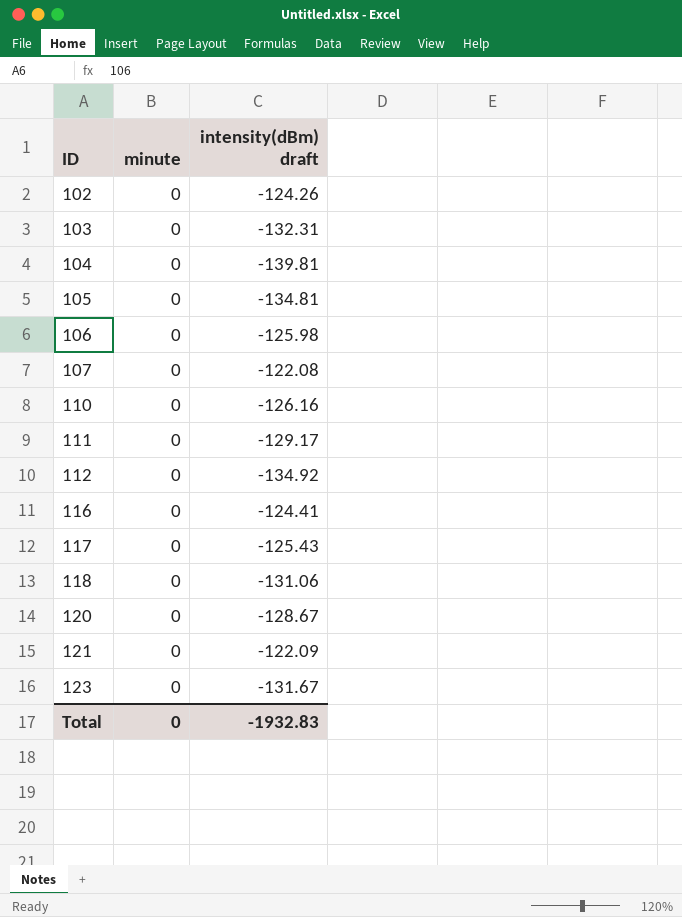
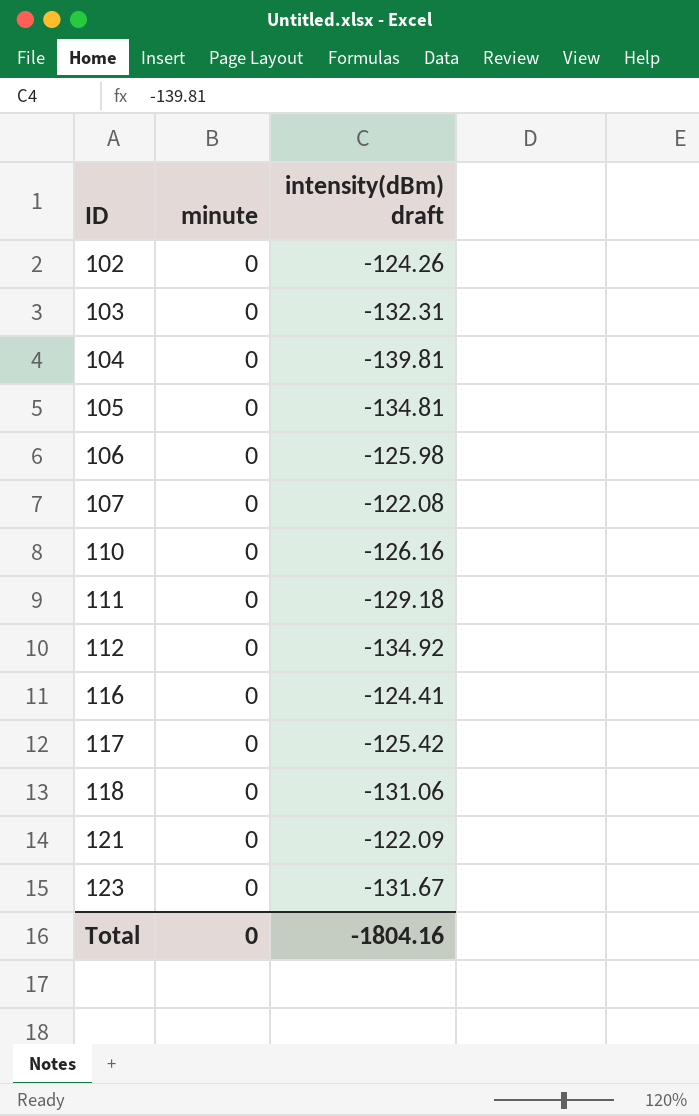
row 120: 0 | -128.67 -> none
111 | intensity(dBm) draft: -129.17 -> -129.18
117 | intensity(dBm) draft: -125.43 -> -125.42
Total | intensity(dBm) draft: -1932.83 -> -1804.16

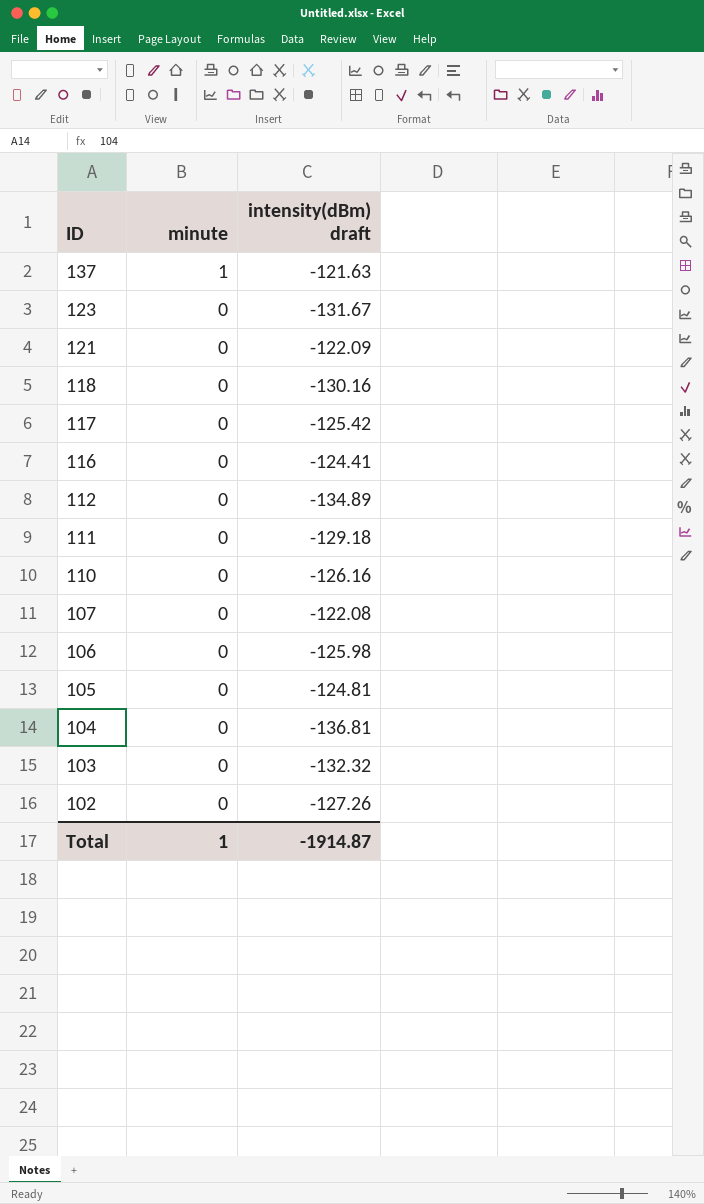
row order: ID ascending -> ID descending
row 137: none -> 1 | -121.63
118 | intensity(dBm) draft: -131.06 -> -130.16
112 | intensity(dBm) draft: -134.92 -> -134.89
105 | intensity(dBm) draft: -134.81 -> -124.81
104 | intensity(dBm) draft: -139.81 -> -136.81
103 | intensity(dBm) draft: -132.31 -> -132.32
102 | intensity(dBm) draft: -124.26 -> -127.26
Total | minute: 0 -> 1
Total | intensity(dBm) draft: -1804.16 -> -1914.87

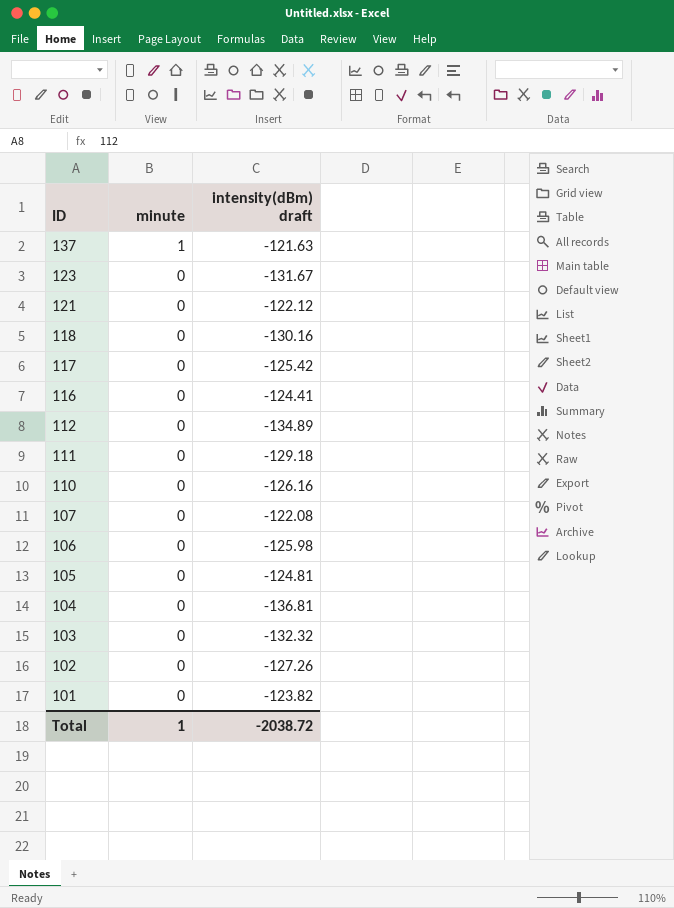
121 | intensity(dBm) draft: -122.09 -> -122.12
row 101: none -> 0 | -123.82
Total | intensity(dBm) draft: -1914.87 -> -2038.72

